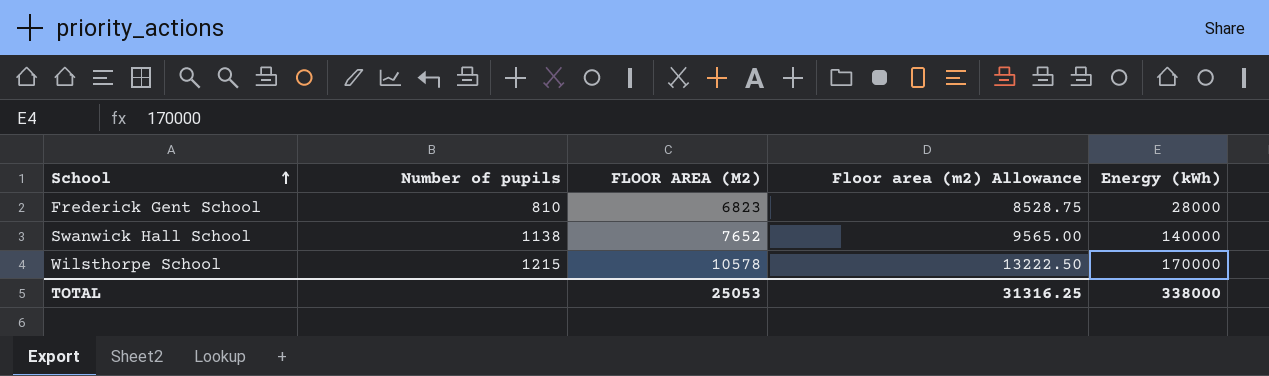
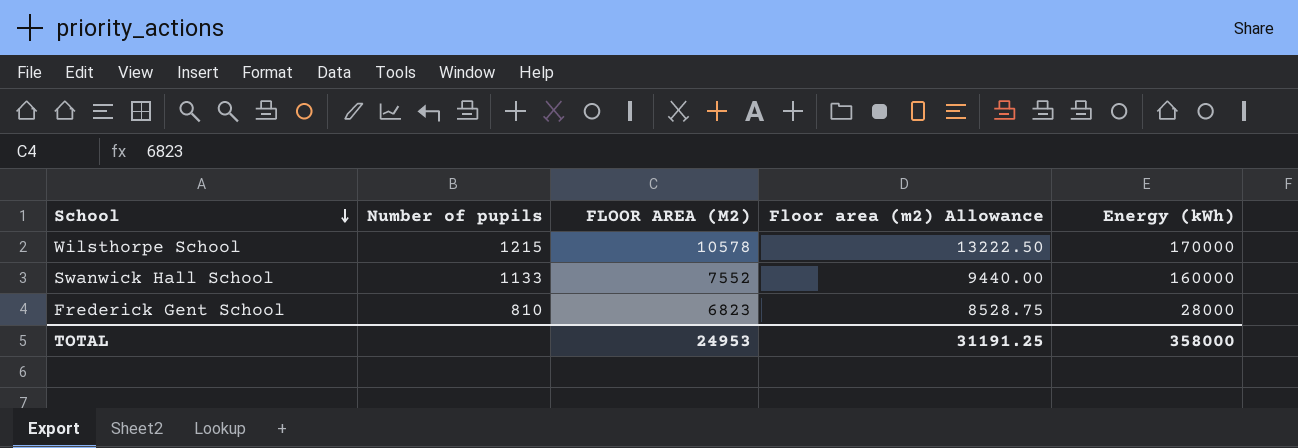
row order: School ascending -> School descending
Swanwick Hall School | Number of pupils: 1138 -> 1133
Swanwick Hall School | FLOOR AREA (M2): 7652 -> 7552
Swanwick Hall School | Floor area (m2) Allowance: 9565.00 -> 9440.00
Swanwick Hall School | Energy (kWh): 140000 -> 160000
TOTAL | FLOOR AREA (M2): 25053 -> 24953
TOTAL | Floor area (m2) Allowance: 31316.25 -> 31191.25
TOTAL | Energy (kWh): 338000 -> 358000

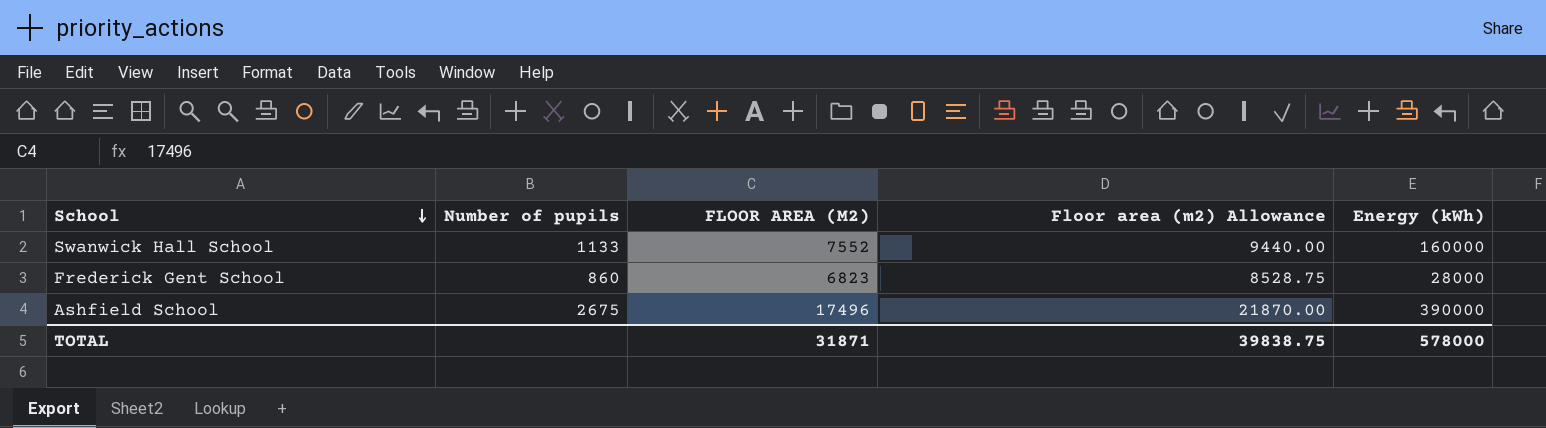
row Wilsthorpe School: 1215 | 10578 | 13222.50 | 170000 -> none
Frederick Gent School | Number of pupils: 810 -> 860
row Ashfield School: none -> 2675 | 17496 | 21870.00 | 390000
TOTAL | FLOOR AREA (M2): 24953 -> 31871
TOTAL | Floor area (m2) Allowance: 31191.25 -> 39838.75
TOTAL | Energy (kWh): 358000 -> 578000

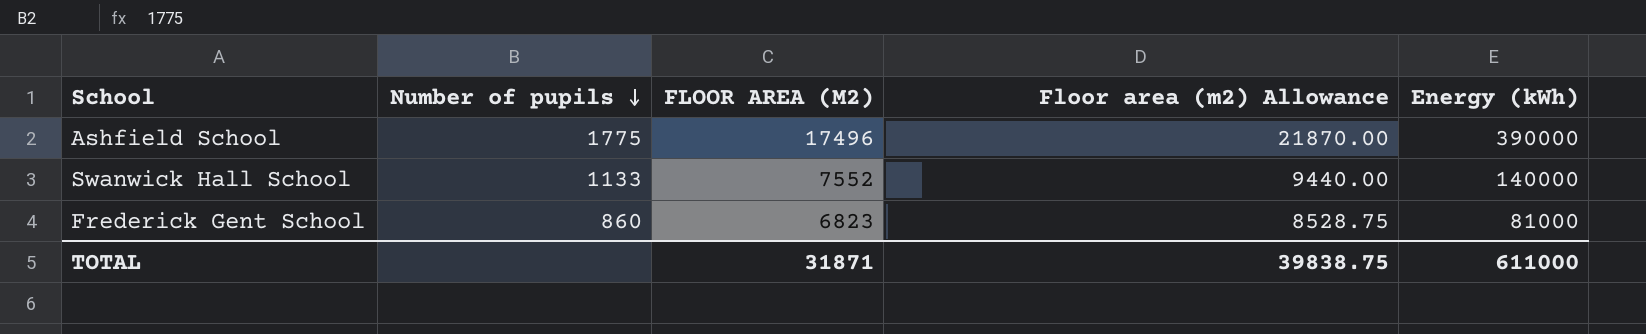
row order: School descending -> Number of pupils descending
Ashfield School | Number of pupils: 2675 -> 1775
Swanwick Hall School | Energy (kWh): 160000 -> 140000
Frederick Gent School | Energy (kWh): 28000 -> 81000
TOTAL | Energy (kWh): 578000 -> 611000

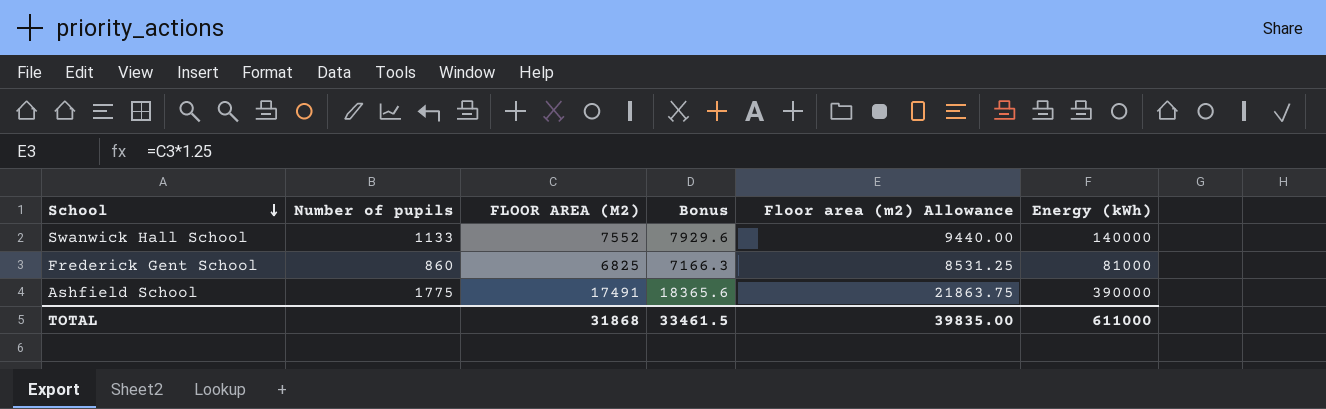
row order: Number of pupils descending -> School descending
column Bonus | formula: none -> [FLOOR AREA (M2)] * 1.05
Frederick Gent School | FLOOR AREA (M2): 6823 -> 6825
Frederick Gent School | Floor area (m2) Allowance: 8528.75 -> 8531.25
Ashfield School | FLOOR AREA (M2): 17496 -> 17491
Ashfield School | Floor area (m2) Allowance: 21870.00 -> 21863.75
TOTAL | FLOOR AREA (M2): 31871 -> 31868
TOTAL | Floor area (m2) Allowance: 39838.75 -> 39835.00

